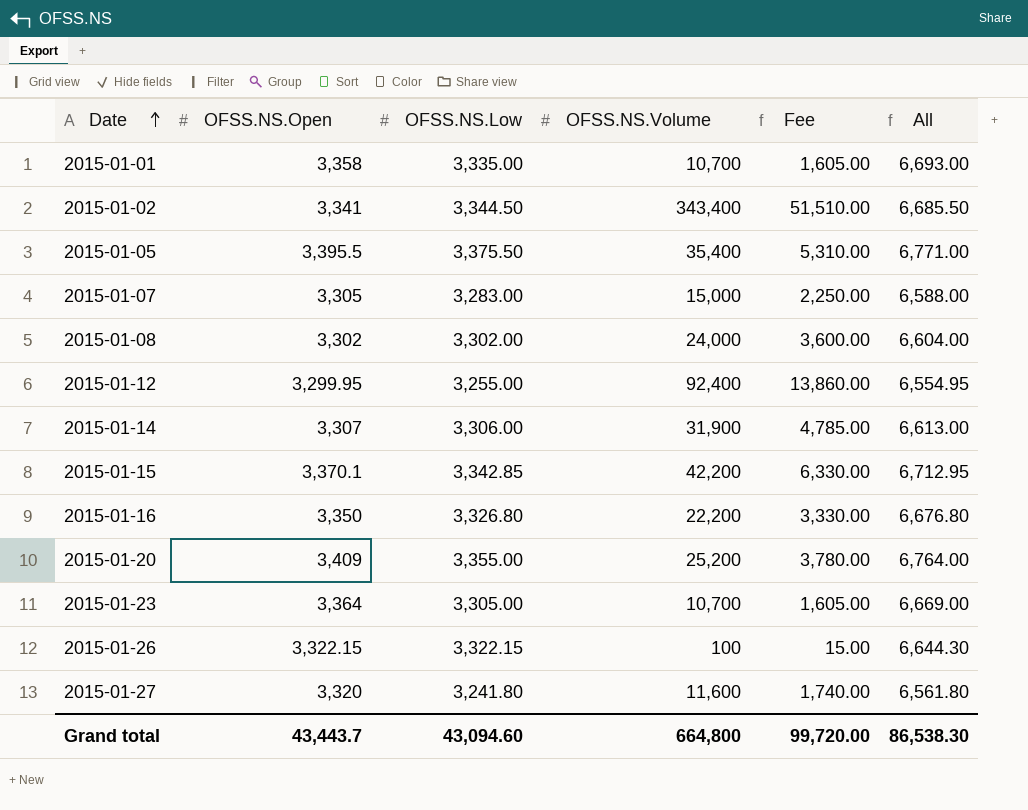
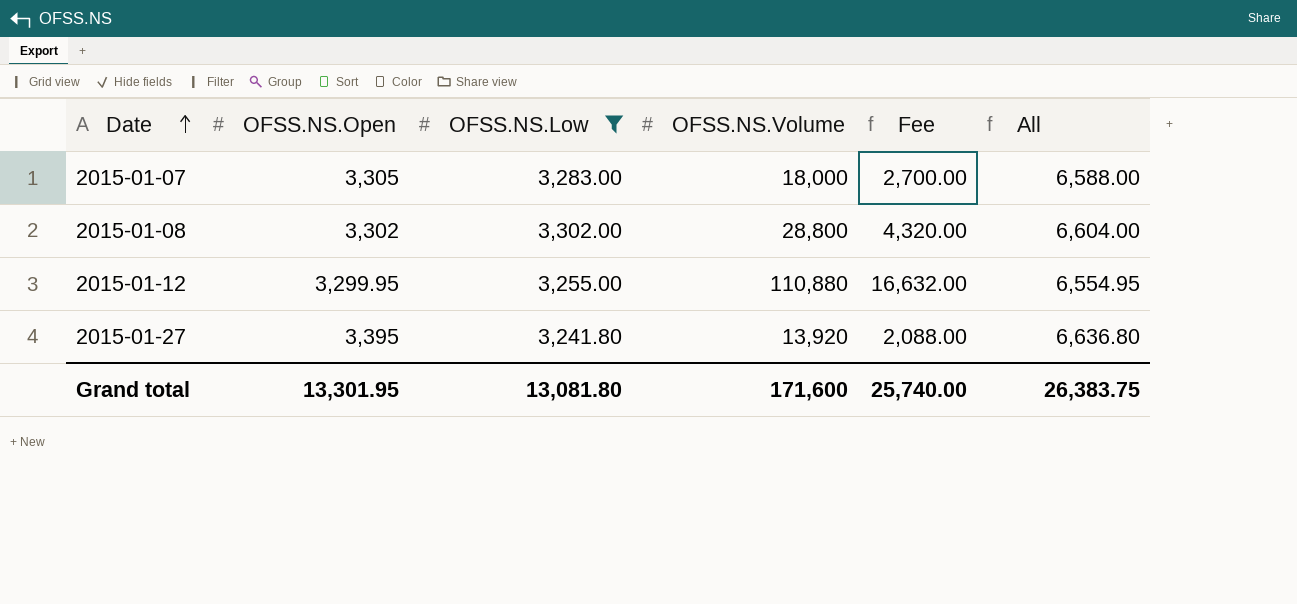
filter: none -> OFSS.NS.Low <= 3,302.00
2015-01-07 | OFSS.NS.Volume: 15,000 -> 18,000
2015-01-07 | Fee: 2,250.00 -> 2,700.00
2015-01-08 | OFSS.NS.Volume: 24,000 -> 28,800
2015-01-08 | Fee: 3,600.00 -> 4,320.00
2015-01-12 | OFSS.NS.Volume: 92,400 -> 110,880
2015-01-12 | Fee: 13,860.00 -> 16,632.00
2015-01-27 | OFSS.NS.Open: 3,320 -> 3,395
2015-01-27 | OFSS.NS.Volume: 11,600 -> 13,920
2015-01-27 | Fee: 1,740.00 -> 2,088.00
2015-01-27 | All: 6,561.80 -> 6,636.80
Grand total | OFSS.NS.Open: 43,443.7 -> 13,301.95
Grand total | OFSS.NS.Low: 43,094.60 -> 13,081.80
Grand total | OFSS.NS.Volume: 664,800 -> 171,600
Grand total | Fee: 99,720.00 -> 25,740.00
Grand total | All: 86,538.30 -> 26,383.75

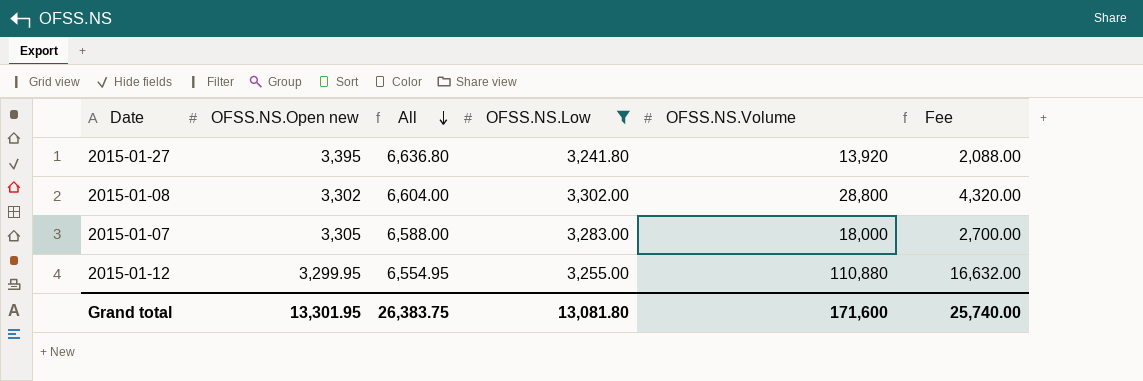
row order: Date ascending -> All descending
column name: OFSS.NS.Open -> OFSS.NS.Open new
column All | position: 6 -> 3

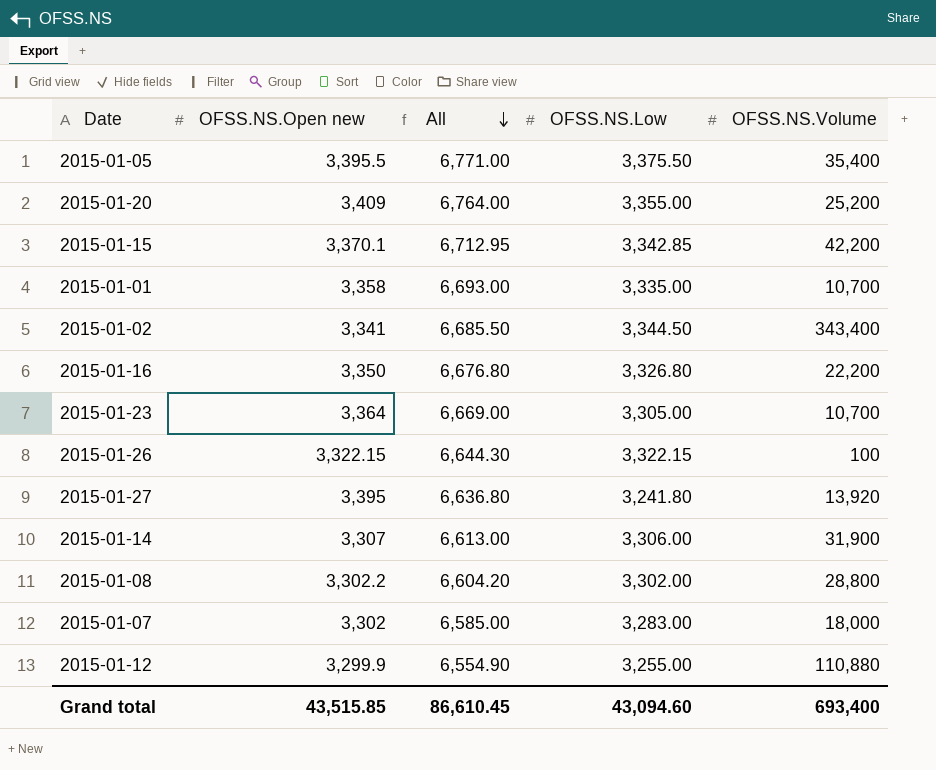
filter: OFSS.NS.Low <= 3,302.00 -> none
column Fee | formula: [OFSS.NS.Volume] * 0.15 -> none
2015-01-08 | OFSS.NS.Open new: 3,302 -> 3,302.2
2015-01-08 | All: 6,604.00 -> 6,604.20
2015-01-07 | OFSS.NS.Open new: 3,305 -> 3,302
2015-01-07 | All: 6,588.00 -> 6,585.00
2015-01-12 | OFSS.NS.Open new: 3,299.95 -> 3,299.9
2015-01-12 | All: 6,554.95 -> 6,554.90
Grand total | OFSS.NS.Open new: 13,301.95 -> 43,515.85
Grand total | All: 26,383.75 -> 86,610.45
Grand total | OFSS.NS.Low: 13,081.80 -> 43,094.60
Grand total | OFSS.NS.Volume: 171,600 -> 693,400

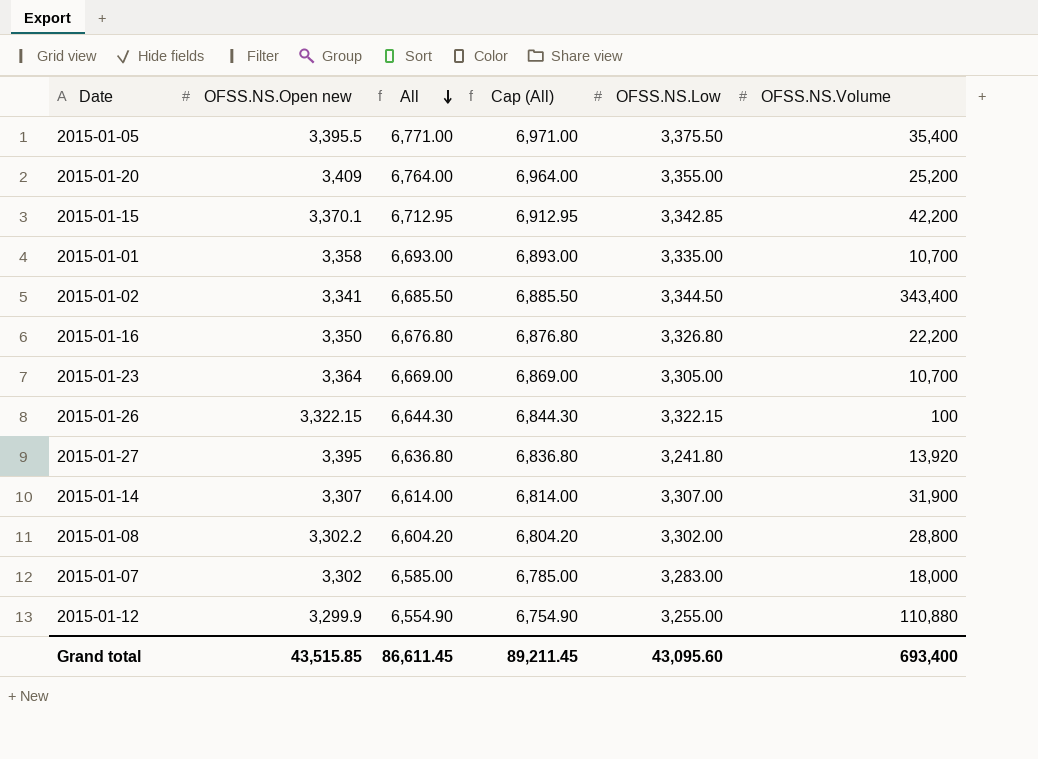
column Cap (All) | formula: none -> [All] + 200
2015-01-14 | All: 6,613.00 -> 6,614.00
2015-01-14 | OFSS.NS.Low: 3,306.00 -> 3,307.00
Grand total | All: 86,610.45 -> 86,611.45
Grand total | OFSS.NS.Low: 43,094.60 -> 43,095.60

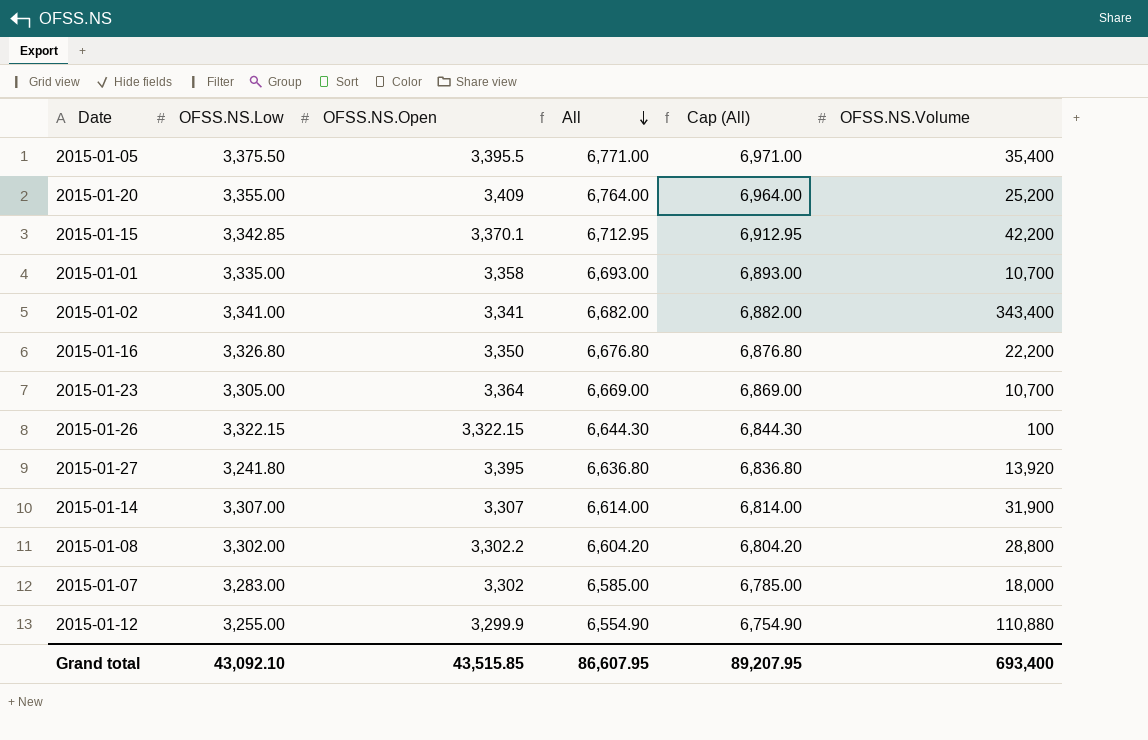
column OFSS.NS.Low | position: 5 -> 2
column name: OFSS.NS.Open new -> OFSS.NS.Open
2015-01-02 | OFSS.NS.Low: 3,344.50 -> 3,341.00
2015-01-02 | All: 6,685.50 -> 6,682.00
2015-01-02 | Cap (All): 6,885.50 -> 6,882.00
Grand total | OFSS.NS.Low: 43,095.60 -> 43,092.10
Grand total | All: 86,611.45 -> 86,607.95
Grand total | Cap (All): 89,211.45 -> 89,207.95

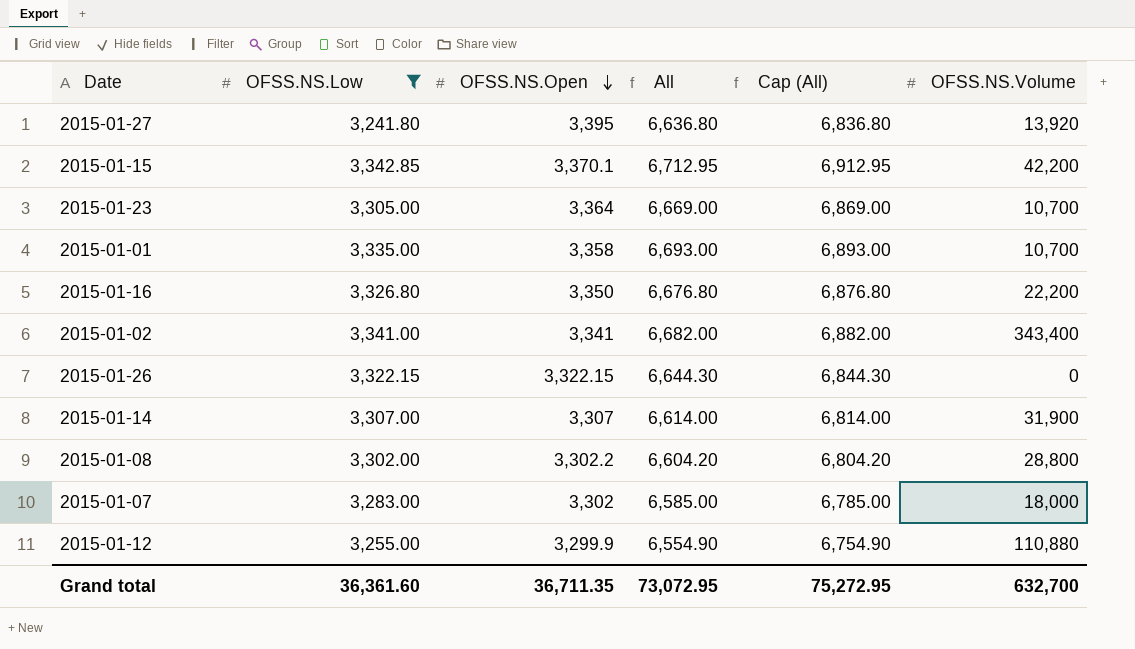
filter: none -> OFSS.NS.Low <= 3,342.85
row order: All descending -> OFSS.NS.Open descending
2015-01-26 | OFSS.NS.Volume: 100 -> 0
Grand total | OFSS.NS.Low: 43,092.10 -> 36,361.60
Grand total | OFSS.NS.Open: 43,515.85 -> 36,711.35
Grand total | All: 86,607.95 -> 73,072.95
Grand total | Cap (All): 89,207.95 -> 75,272.95
Grand total | OFSS.NS.Volume: 693,400 -> 632,700

